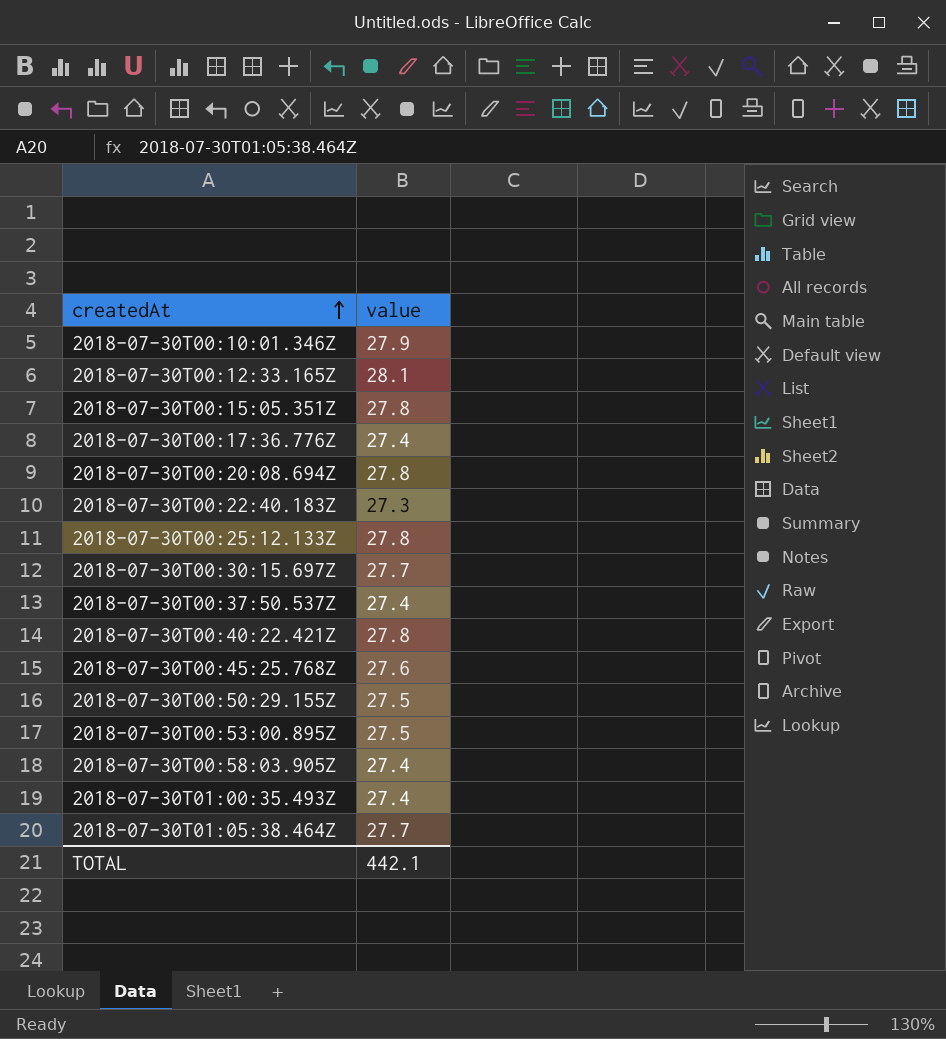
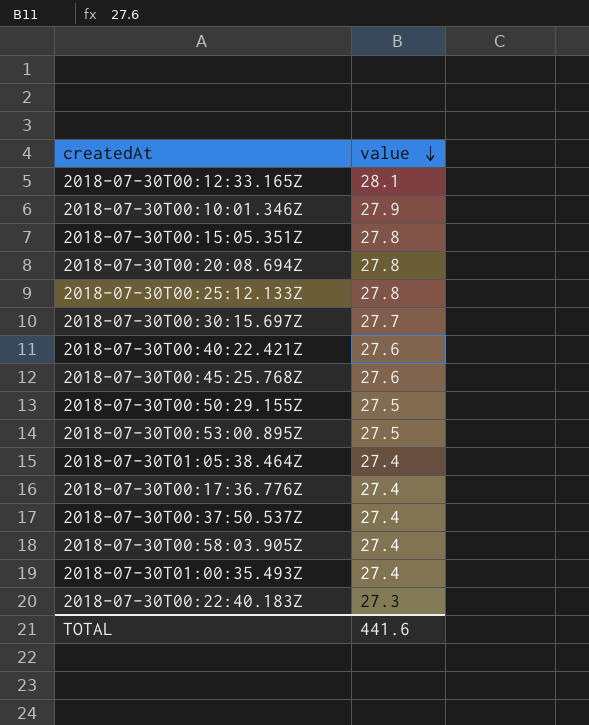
row order: createdAt ascending -> value descending
2018-07-30T00:40:22.421Z | value: 27.8 -> 27.6
2018-07-30T01:05:38.464Z | value: 27.7 -> 27.4
TOTAL | value: 442.1 -> 441.6

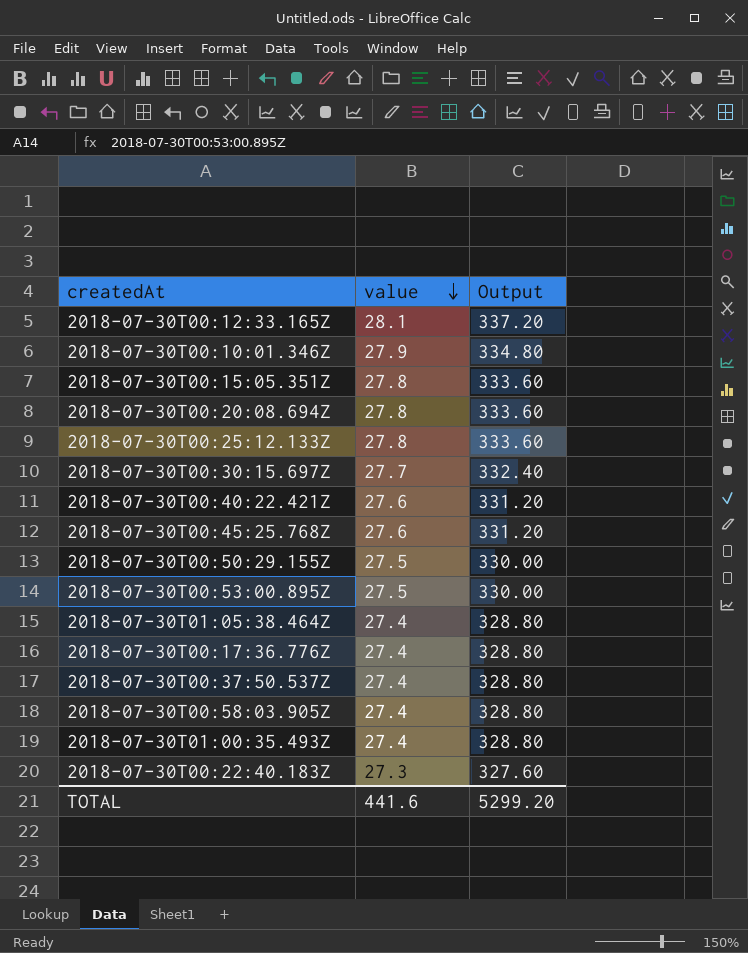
column Output | formula: none -> [value] * 12

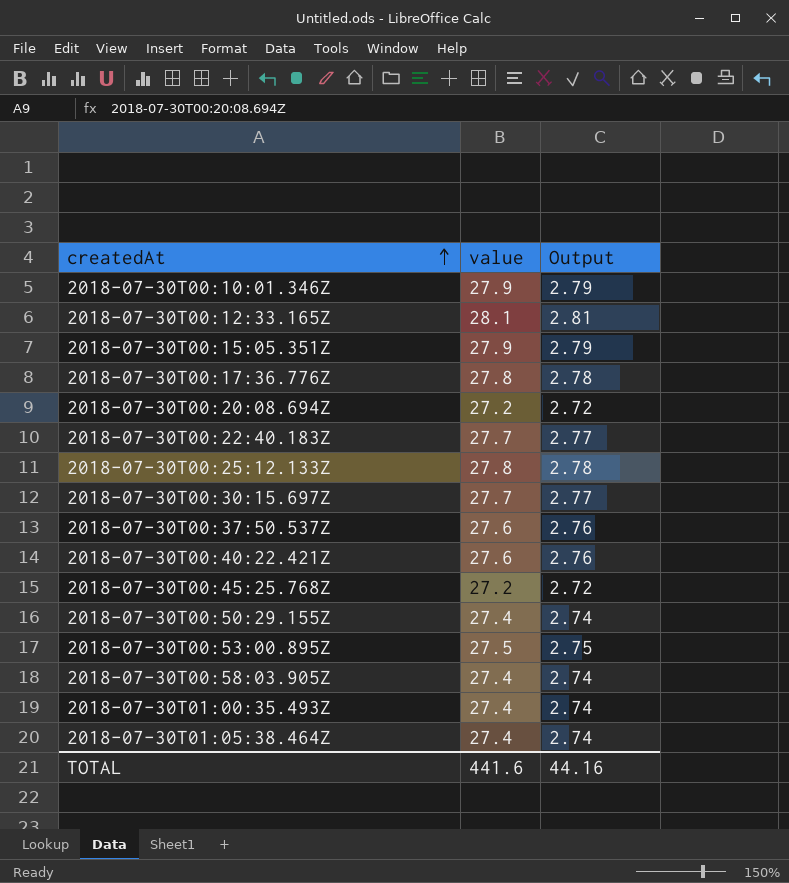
row order: value descending -> createdAt ascending
column Output | formula: [value] * 12 -> [value] * 0.1
2018-07-30T00:15:05.351Z | value: 27.8 -> 27.9
2018-07-30T00:17:36.776Z | value: 27.4 -> 27.8
2018-07-30T00:20:08.694Z | value: 27.8 -> 27.2
2018-07-30T00:22:40.183Z | value: 27.3 -> 27.7
2018-07-30T00:37:50.537Z | value: 27.4 -> 27.6
2018-07-30T00:45:25.768Z | value: 27.6 -> 27.2
2018-07-30T00:50:29.155Z | value: 27.5 -> 27.4
TOTAL | Output: 5299.20 -> 44.16

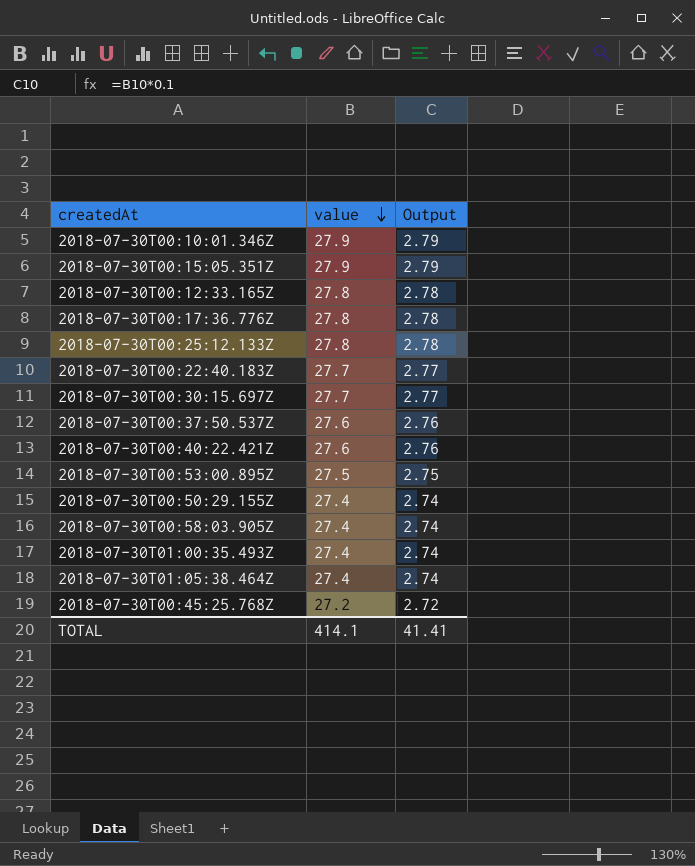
row order: createdAt ascending -> value descending
row 2018-07-30T00:20:08.694Z: 27.2 | 2.72 -> none
2018-07-30T00:12:33.165Z | value: 28.1 -> 27.8
2018-07-30T00:12:33.165Z | Output: 2.81 -> 2.78
TOTAL | value: 441.6 -> 414.1
TOTAL | Output: 44.16 -> 41.41

